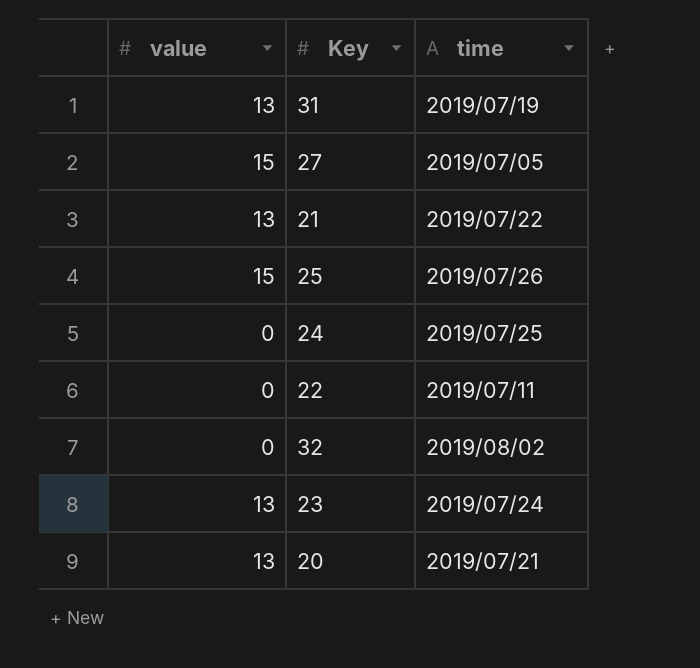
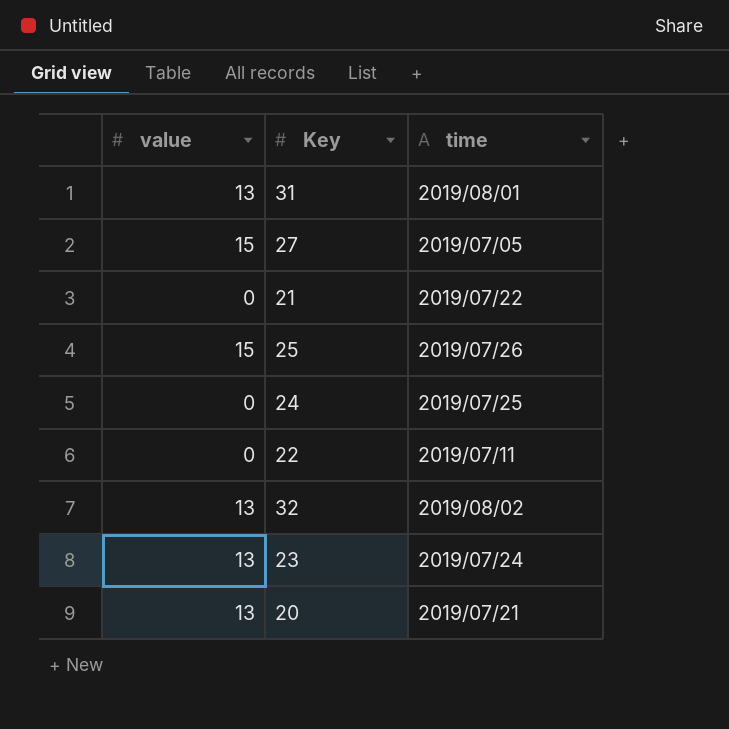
31 | time: 2019/07/19 -> 2019/08/01
21 | value: 13 -> 0
32 | value: 0 -> 13

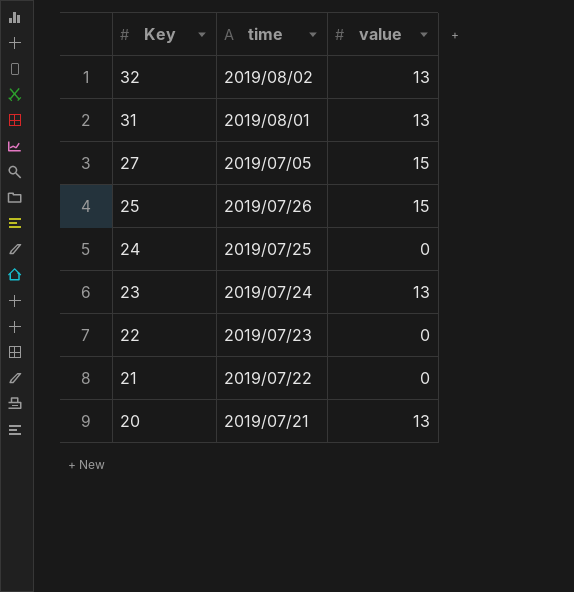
row order: none -> Key descending
column value | position: 1 -> 3
22 | time: 2019/07/11 -> 2019/07/23

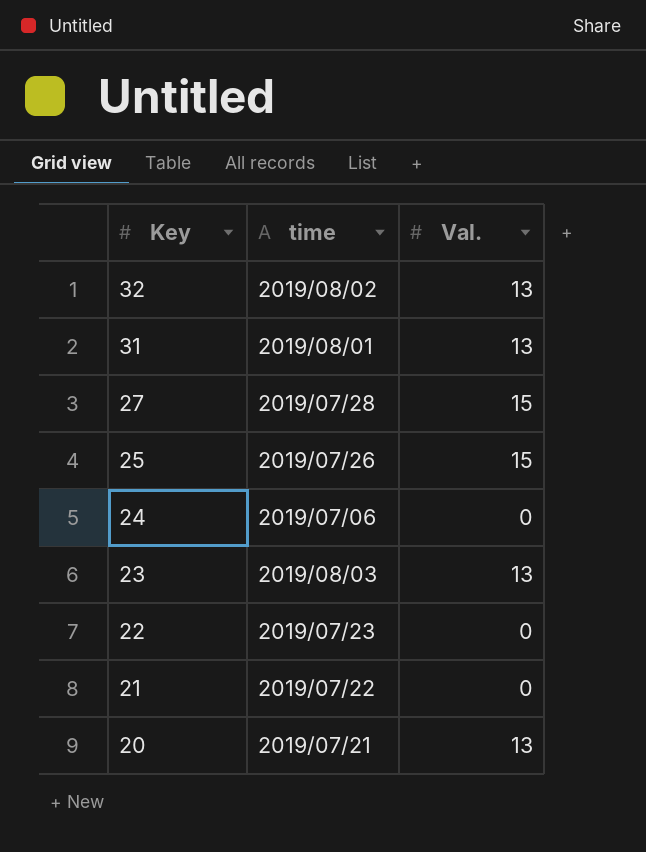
column name: value -> Val.
27 | time: 2019/07/05 -> 2019/07/28
24 | time: 2019/07/25 -> 2019/07/06
23 | time: 2019/07/24 -> 2019/08/03

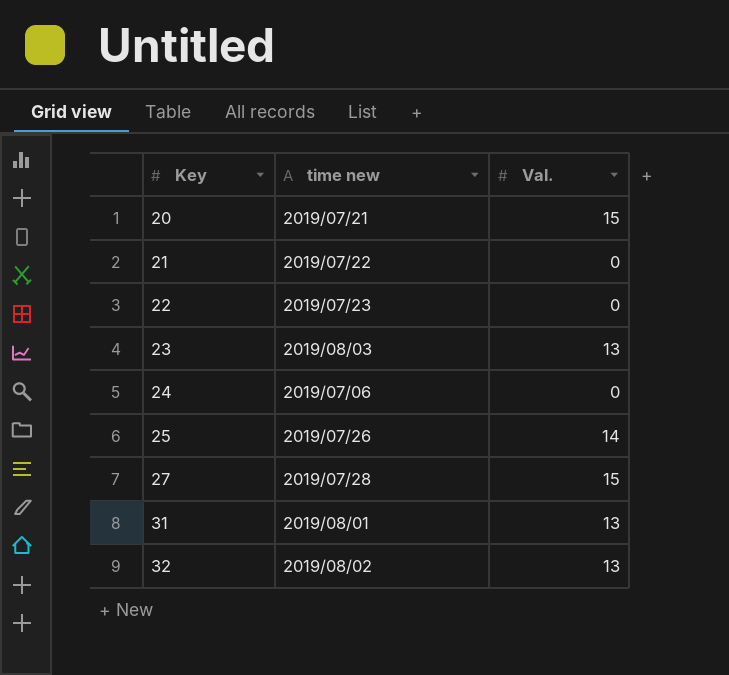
row order: Key descending -> Key ascending
column name: time -> time new
20 | Val.: 13 -> 15
25 | Val.: 15 -> 14

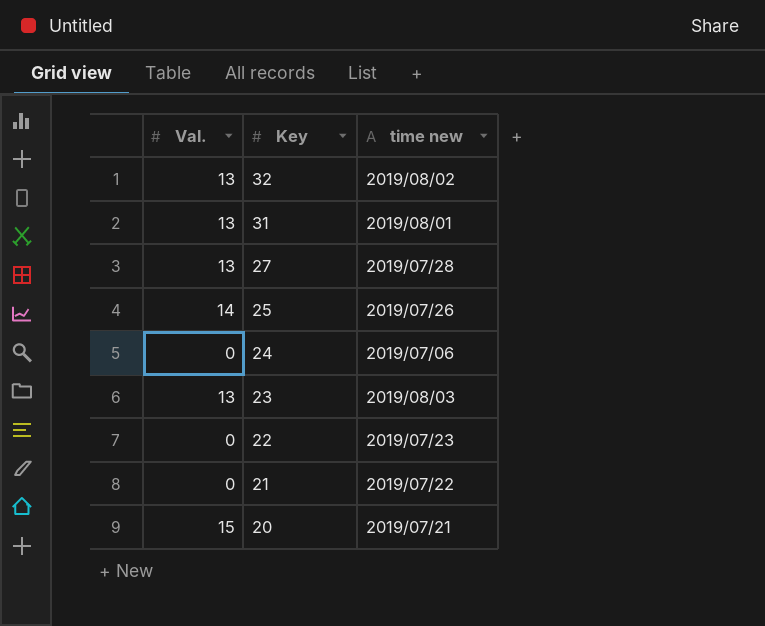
row order: Key ascending -> Key descending
column Val. | position: 3 -> 1
27 | Val.: 15 -> 13

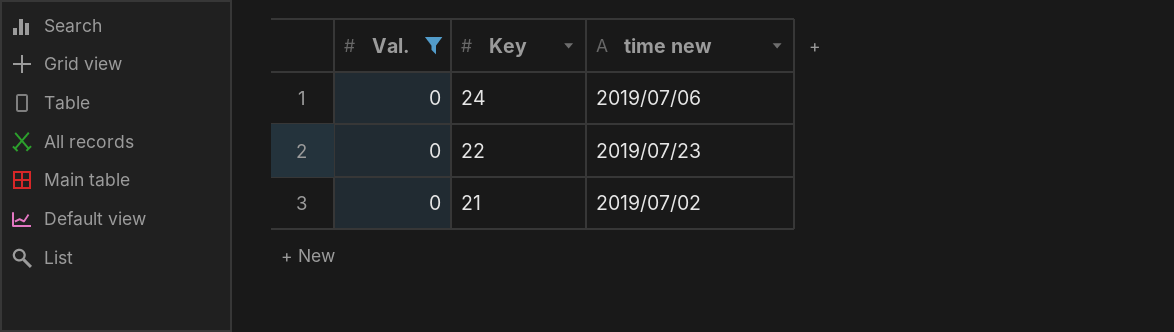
filter: none -> Val. = 0
21 | time new: 2019/07/22 -> 2019/07/02

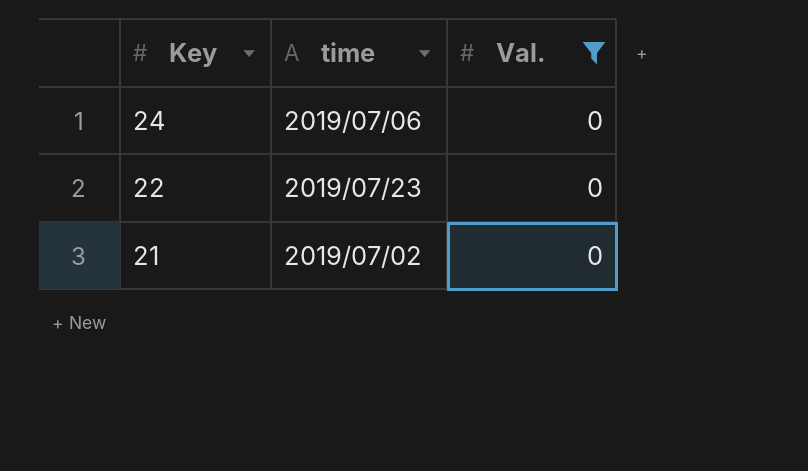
column name: time new -> time
column Val. | position: 1 -> 3

